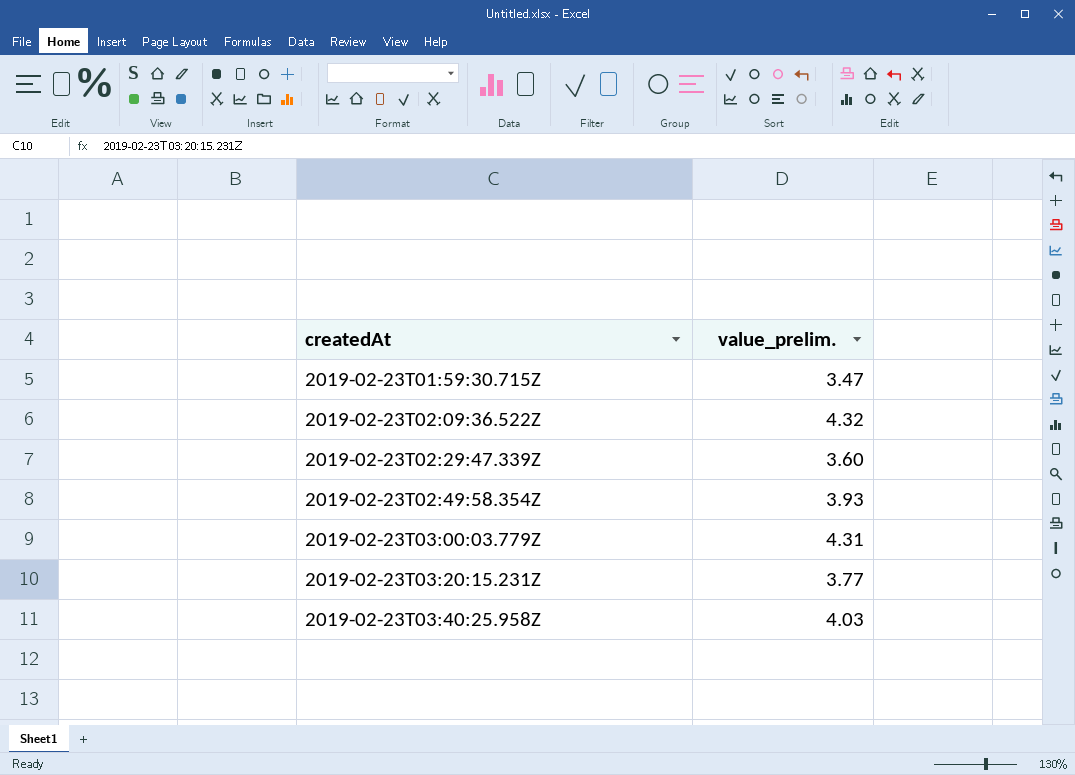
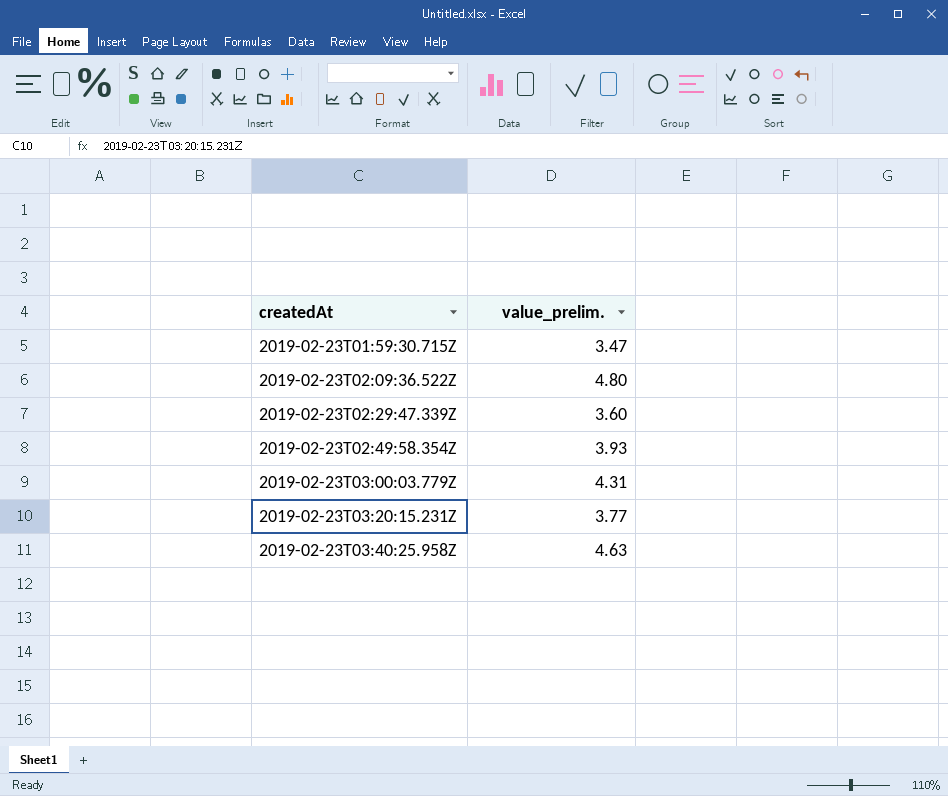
2019-02-23T02:09:36.522Z | value_prelim.: 4.32 -> 4.80
2019-02-23T03:40:25.958Z | value_prelim.: 4.03 -> 4.63

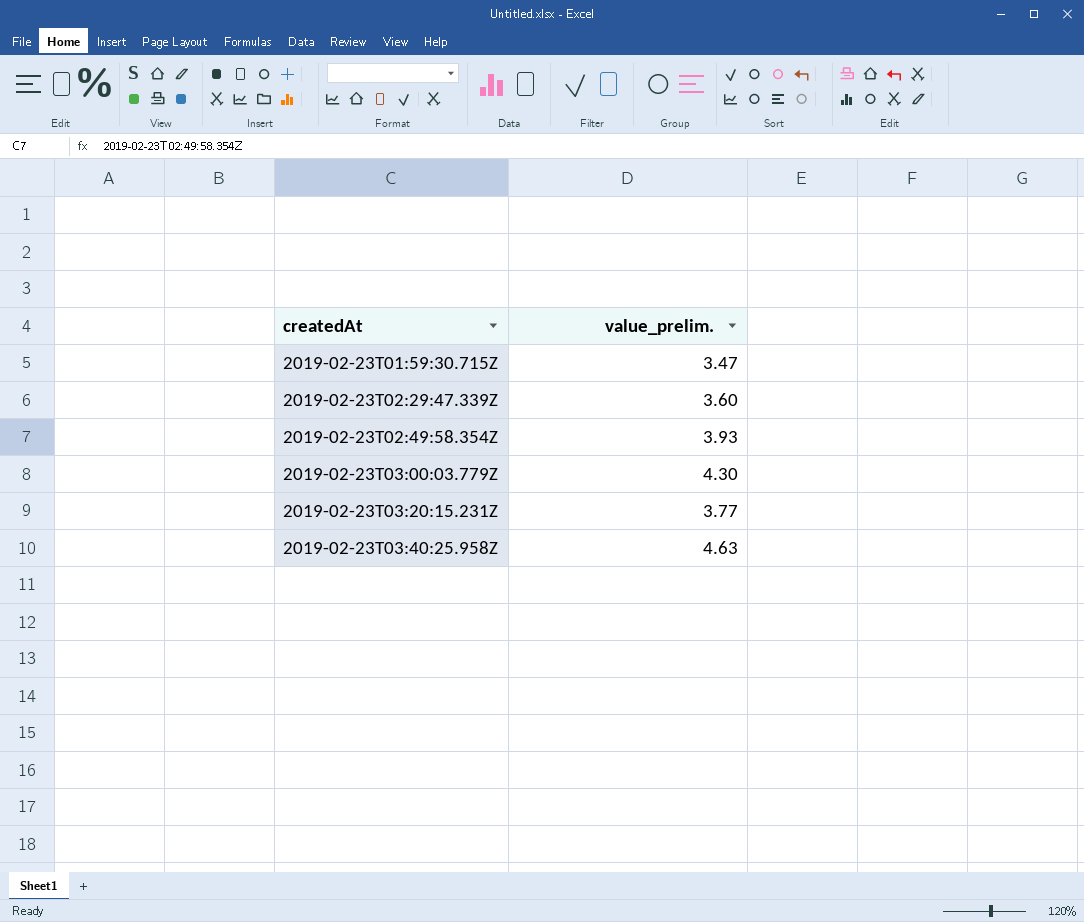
row 2019-02-23T02:09:36.522Z: 4.80 -> none
2019-02-23T03:00:03.779Z | value_prelim.: 4.31 -> 4.30

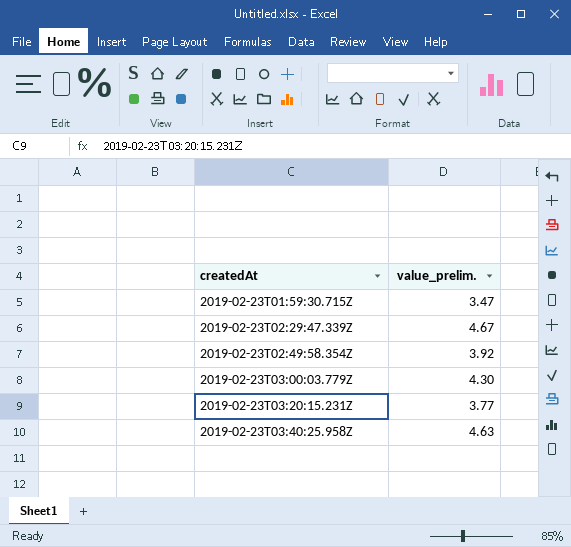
2019-02-23T02:29:47.339Z | value_prelim.: 3.60 -> 4.67
2019-02-23T02:49:58.354Z | value_prelim.: 3.93 -> 3.92

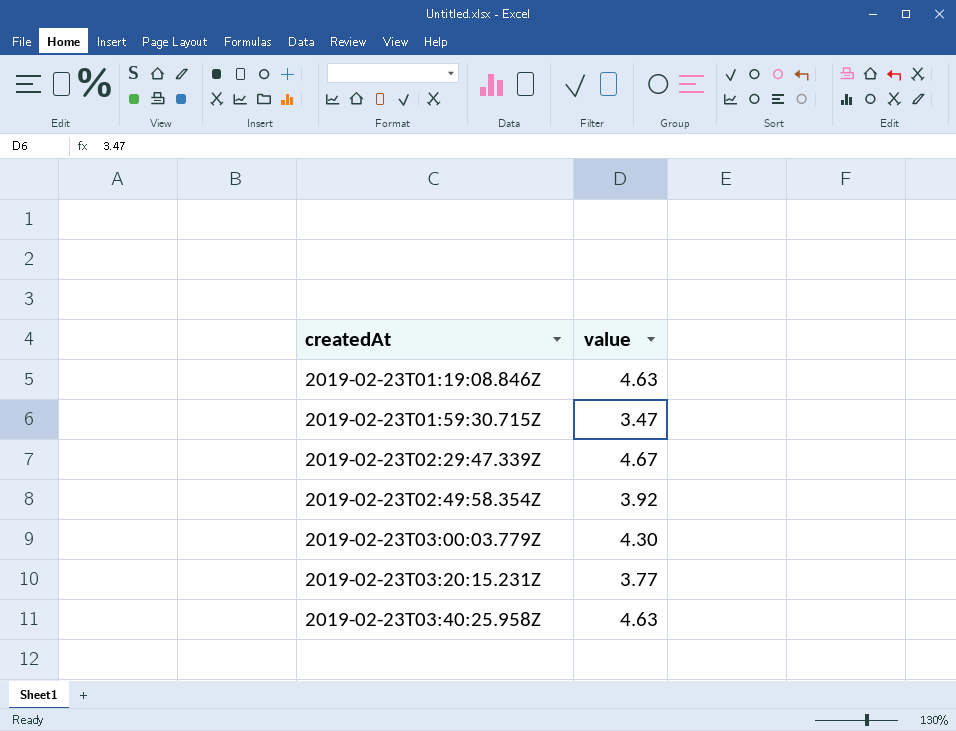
column name: value_prelim. -> value
row 2019-02-23T01:19:08.846Z: none -> 4.63

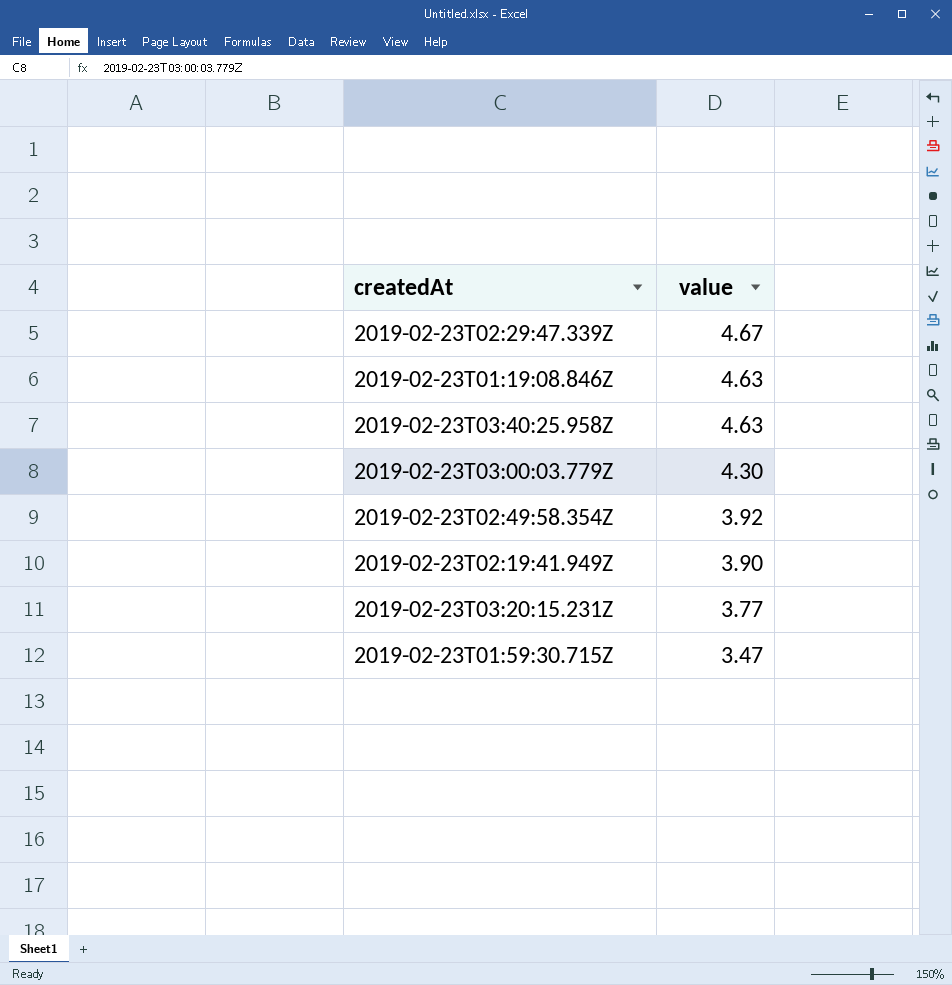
row order: createdAt ascending -> value descending
row 2019-02-23T02:19:41.949Z: none -> 3.90

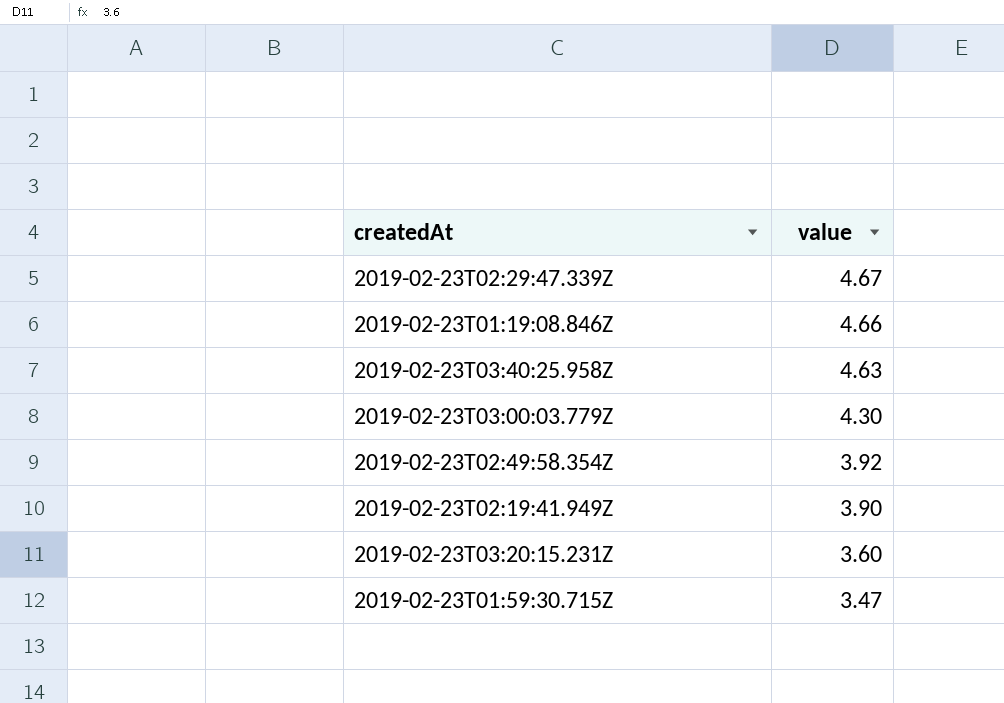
2019-02-23T01:19:08.846Z | value: 4.63 -> 4.66
2019-02-23T03:20:15.231Z | value: 3.77 -> 3.60

